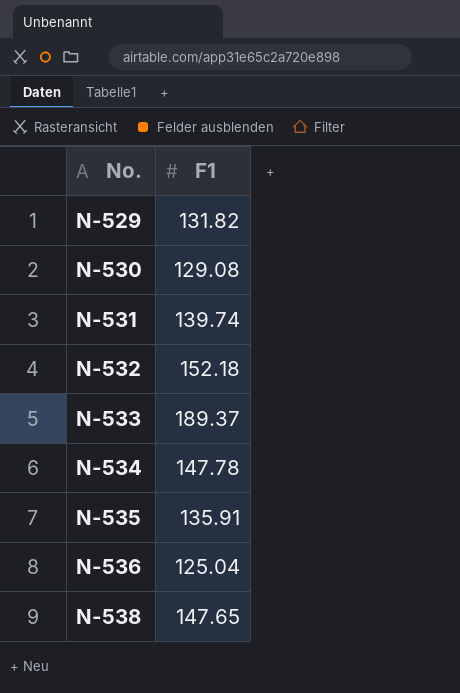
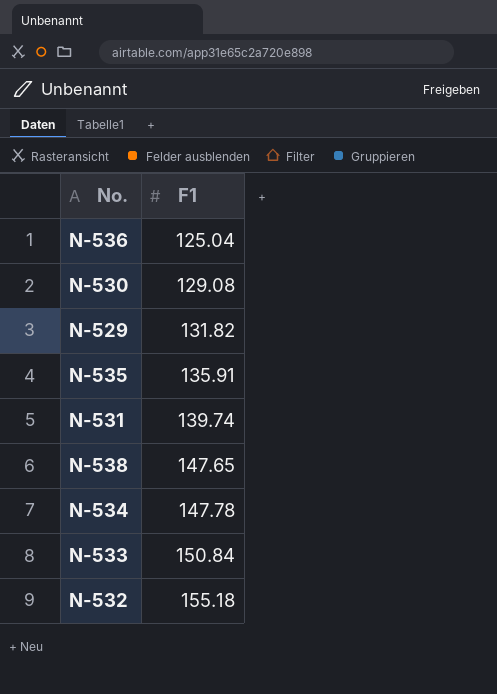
row order: No. ascending -> F1 ascending
N-533 | F1: 189.37 -> 150.84
N-532 | F1: 152.18 -> 155.18

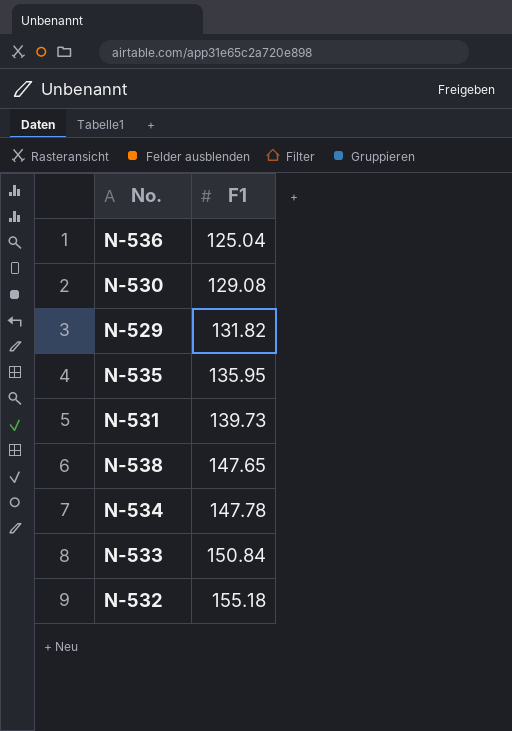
N-535 | F1: 135.91 -> 135.95
N-531 | F1: 139.74 -> 139.73

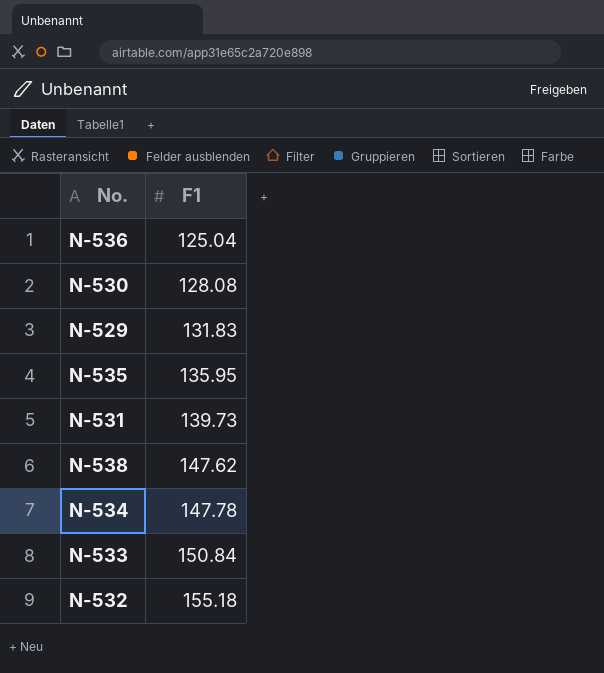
N-530 | F1: 129.08 -> 128.08
N-529 | F1: 131.82 -> 131.83
N-538 | F1: 147.65 -> 147.62

